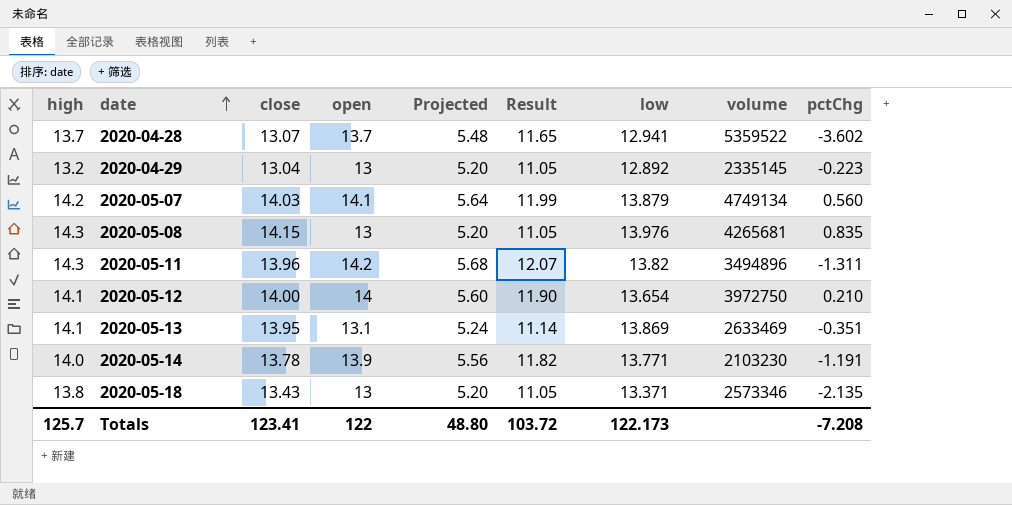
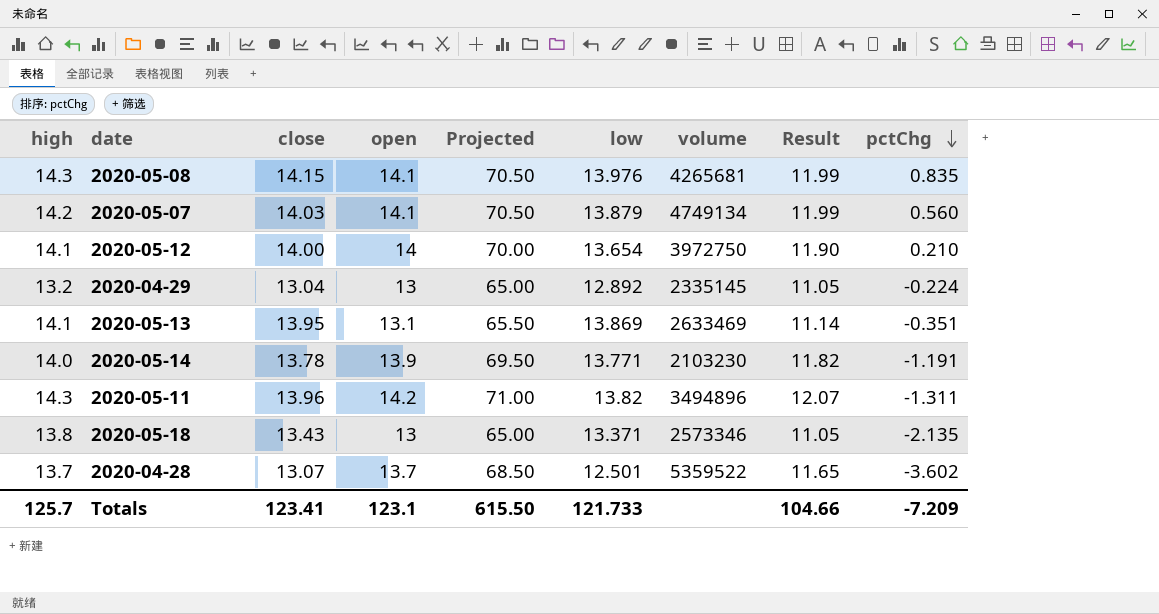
row order: date ascending -> pctChg descending
column Projected | formula: [open] * 0.4 -> [open] * 5
column Result | position: 6 -> 8
2020-05-08 | open: 13 -> 14.1
2020-05-08 | Result: 11.05 -> 11.99
2020-04-29 | pctChg: -0.223 -> -0.224
2020-04-28 | low: 12.941 -> 12.501
Totals | open: 122 -> 123.1
Totals | Projected: 48.80 -> 615.50
Totals | low: 122.173 -> 121.733
Totals | Result: 103.72 -> 104.66
Totals | pctChg: -7.208 -> -7.209

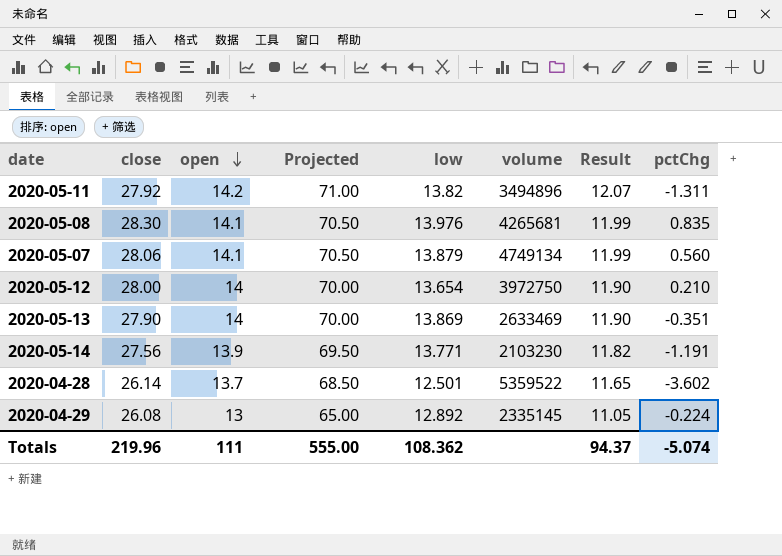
row order: pctChg descending -> open descending
column high | position: 1 -> none
row 2020-05-18: 13.8 | 13.43 | 13 | 65.00 | 13.371 | 2573346 | 11.05 | -2.135 -> none
2020-05-11 | close: 13.96 -> 27.92
2020-05-08 | close: 14.15 -> 28.30
2020-05-07 | close: 14.03 -> 28.06
2020-05-12 | close: 14.00 -> 28.00
2020-05-13 | close: 13.95 -> 27.90
2020-05-13 | open: 13.1 -> 14
2020-05-13 | Projected: 65.50 -> 70.00
2020-05-13 | Result: 11.14 -> 11.90
2020-05-14 | close: 13.78 -> 27.56
2020-04-28 | close: 13.07 -> 26.14
2020-04-29 | close: 13.04 -> 26.08
Totals | close: 123.41 -> 219.96
Totals | open: 123.1 -> 111
Totals | Projected: 615.50 -> 555.00
Totals | low: 121.733 -> 108.362
Totals | Result: 104.66 -> 94.37
Totals | pctChg: -7.209 -> -5.074

